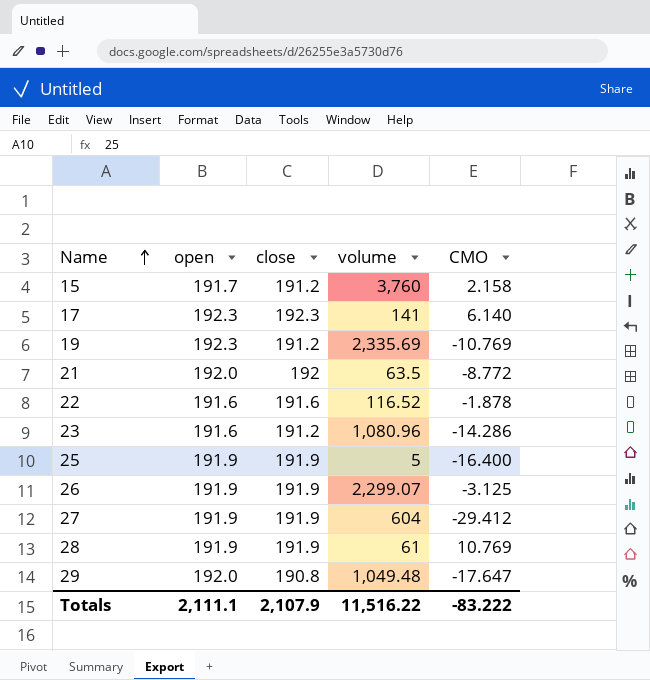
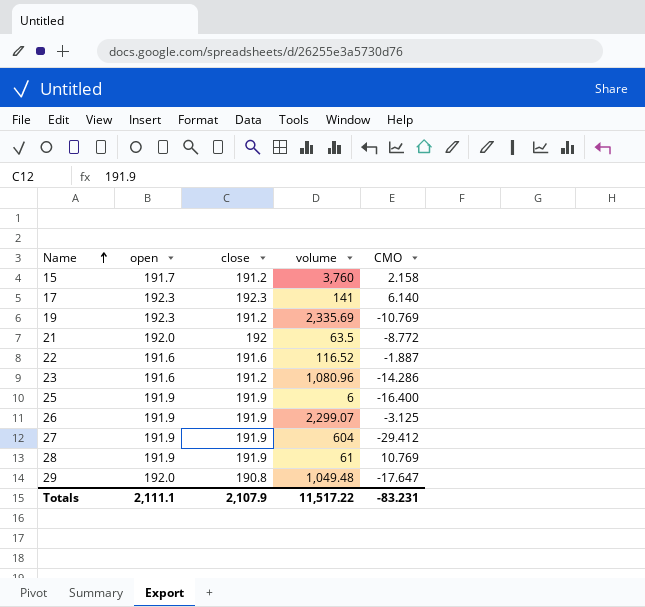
22 | CMO: -1.878 -> -1.887
25 | volume: 5 -> 6
Totals | volume: 11,516.22 -> 11,517.22
Totals | CMO: -83.222 -> -83.231

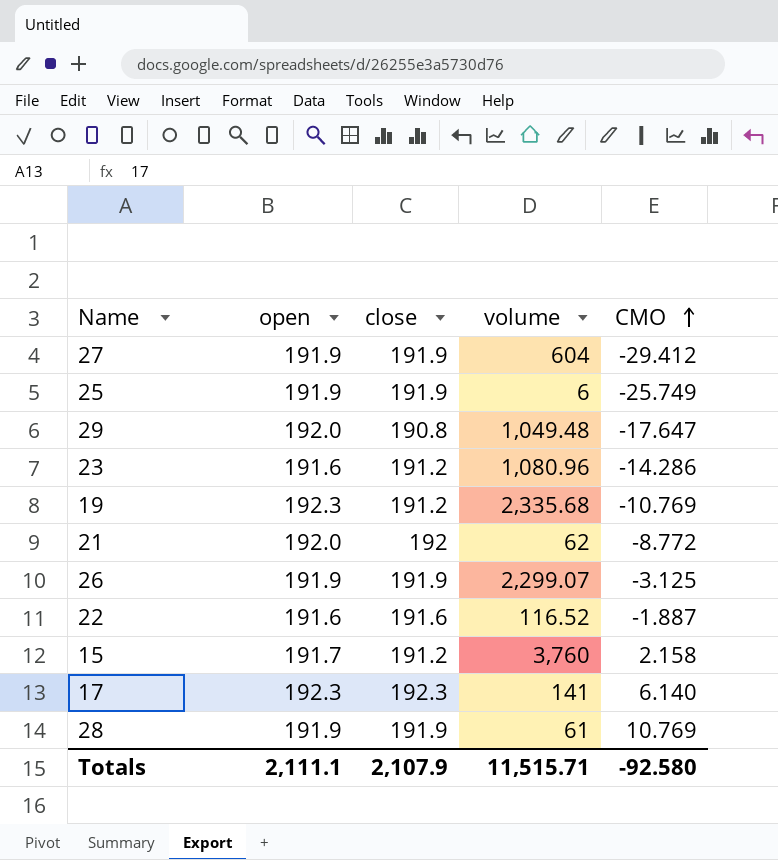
row order: Name ascending -> CMO ascending
25 | CMO: -16.400 -> -25.749
19 | volume: 2,335.69 -> 2,335.68
21 | volume: 63.5 -> 62
Totals | volume: 11,517.22 -> 11,515.71
Totals | CMO: -83.231 -> -92.580

